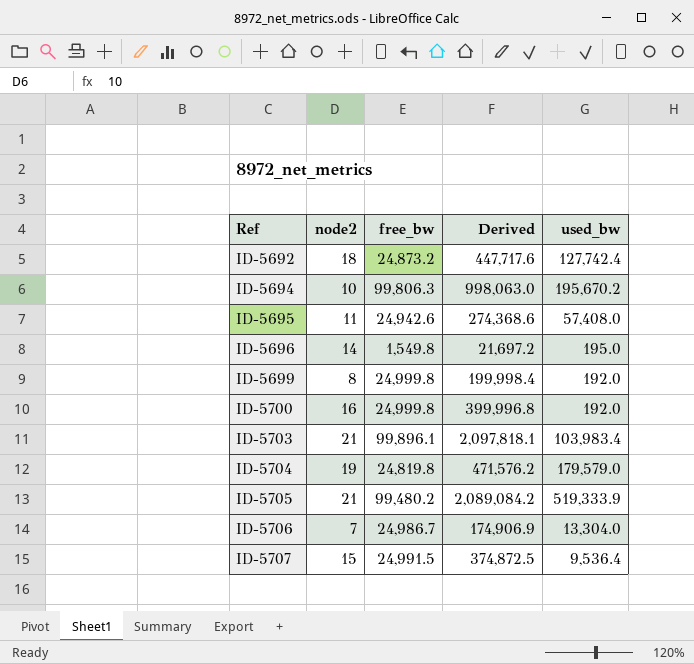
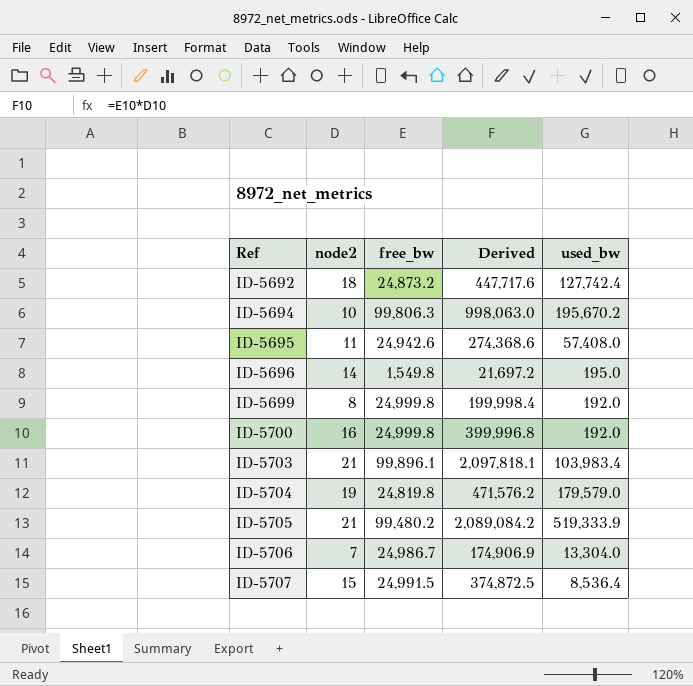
ID-5707 | used_bw: 9,536.4 -> 8,536.4

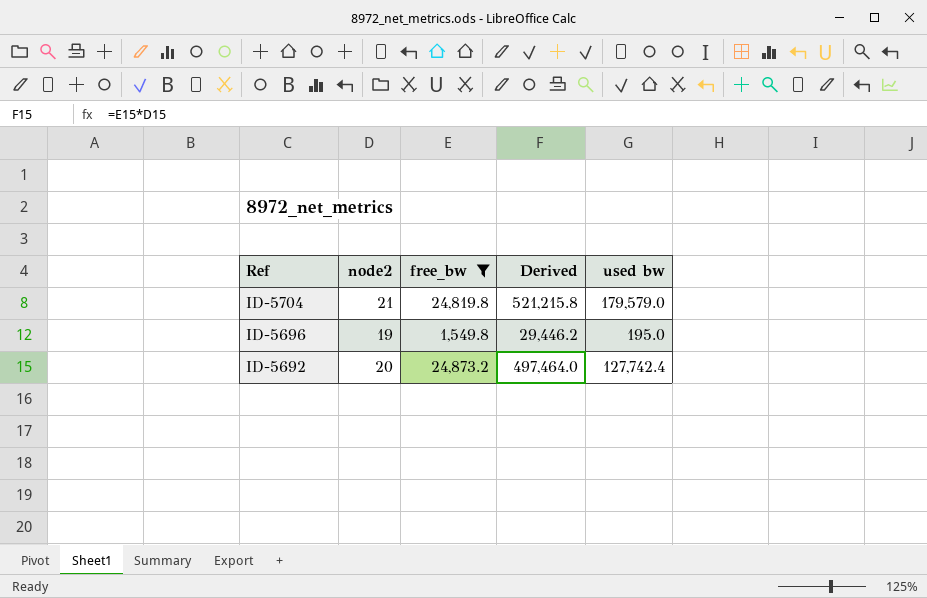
filter: none -> free_bw <= 24,873.2
row order: Ref ascending -> Ref descending
column name: used_bw -> used bw
ID-5704 | node2: 19 -> 21
ID-5704 | Derived: 471,576.2 -> 521,215.8
ID-5696 | node2: 14 -> 19
ID-5696 | Derived: 21,697.2 -> 29,446.2
ID-5692 | node2: 18 -> 20
ID-5692 | Derived: 447,717.6 -> 497,464.0

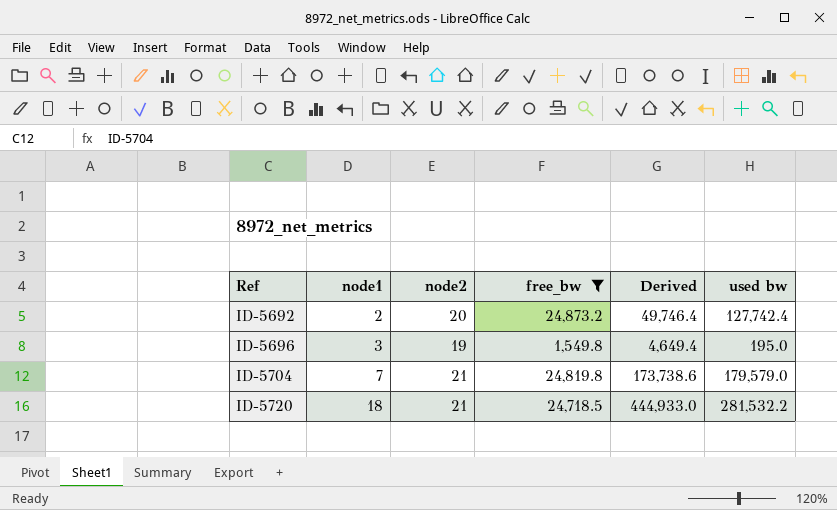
row order: Ref descending -> Ref ascending
column node1 | position: none -> 2
column Derived | formula: [node2] * [free_bw] -> [node1] * [free_bw]
row ID-5720: none -> 18 | 21 | 24,718.5 | 444,933.0 | 281,532.2

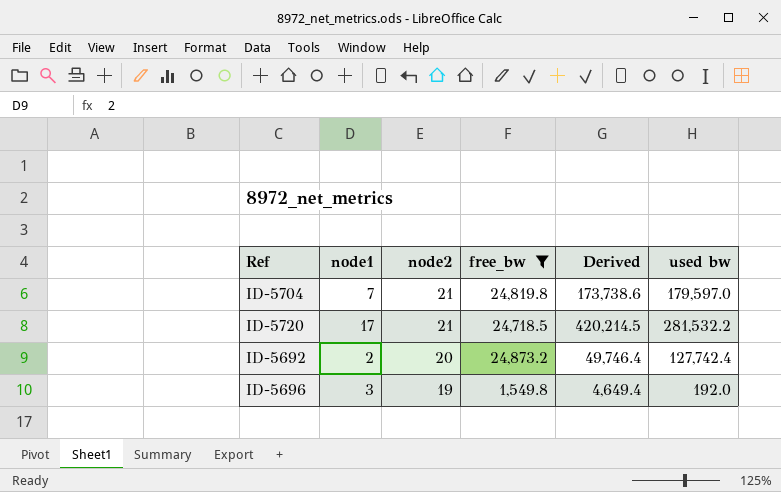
row order: Ref ascending -> node2 descending
ID-5704 | used bw: 179,579.0 -> 179,597.0
ID-5720 | node1: 18 -> 17
ID-5720 | Derived: 444,933.0 -> 420,214.5
ID-5696 | used bw: 195.0 -> 192.0

